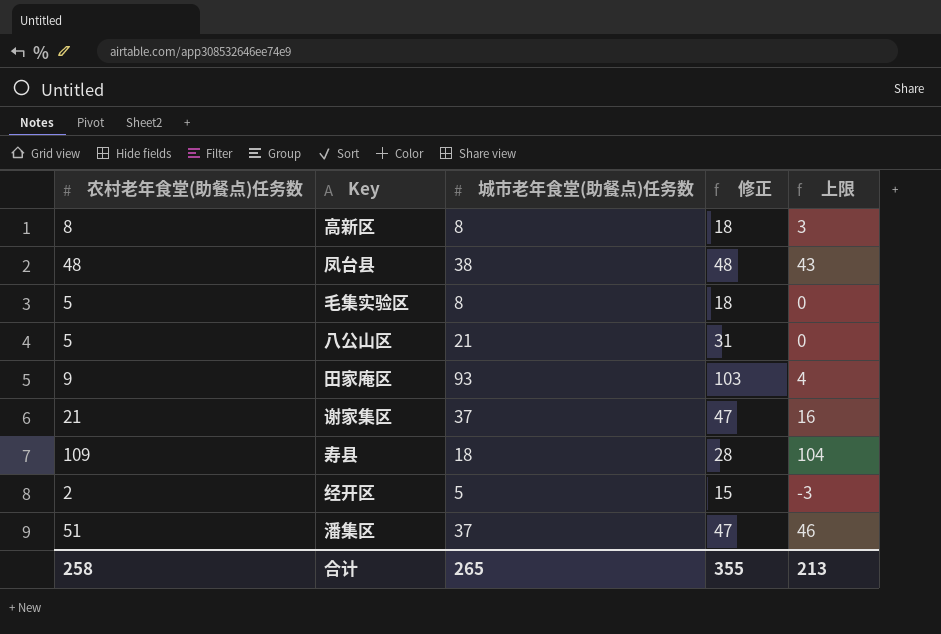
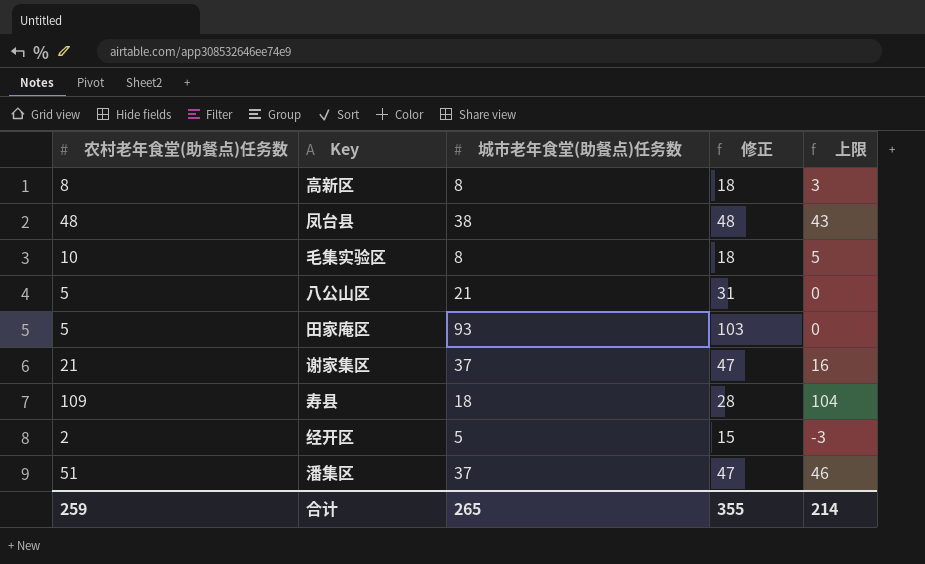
毛集实验区 | 农村老年食堂(助餐点)任务数: 5 -> 10
毛集实验区 | 上限: 0 -> 5
田家庵区 | 农村老年食堂(助餐点)任务数: 9 -> 5
田家庵区 | 上限: 4 -> 0
合计 | 农村老年食堂(助餐点)任务数: 258 -> 259
合计 | 上限: 213 -> 214

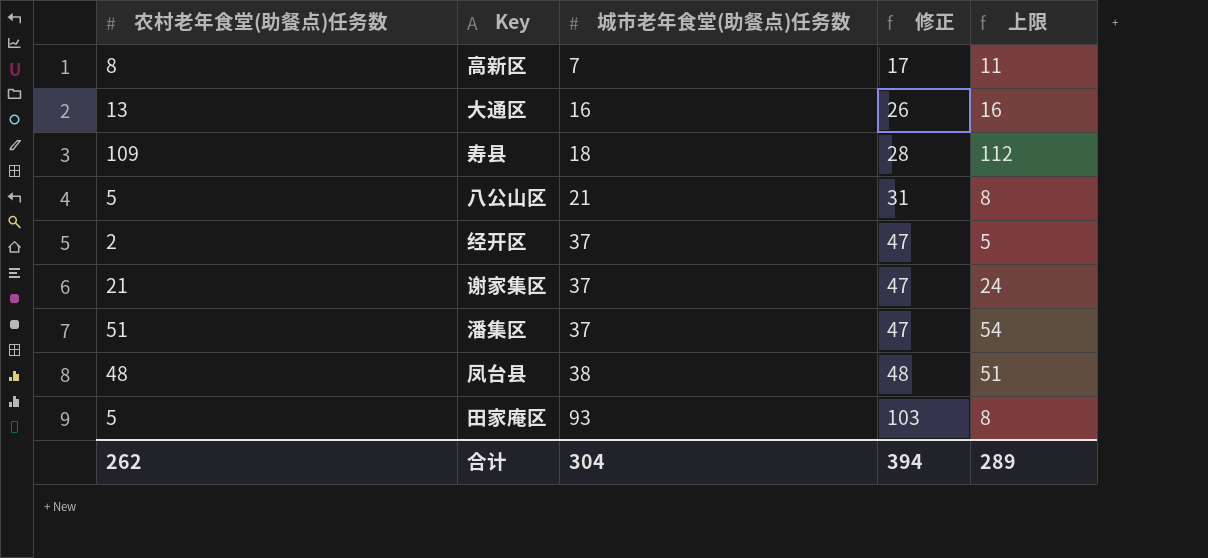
row order: none -> 城市老年食堂(助餐点)任务数 ascending
column 上限 | formula: [农村老年食堂(助餐点)任务数] - 5 -> [农村老年食堂(助餐点)任务数] + 3
row 毛集实验区: 10 | 8 | 18 | 5 -> none
高新区 | 城市老年食堂(助餐点)任务数: 8 -> 7
高新区 | 修正: 18 -> 17
row 大通区: none -> 13 | 16 | 26 | 16
经开区 | 城市老年食堂(助餐点)任务数: 5 -> 37
经开区 | 修正: 15 -> 47
合计 | 农村老年食堂(助餐点)任务数: 259 -> 262
合计 | 城市老年食堂(助餐点)任务数: 265 -> 304
合计 | 修正: 355 -> 394
合计 | 上限: 214 -> 289

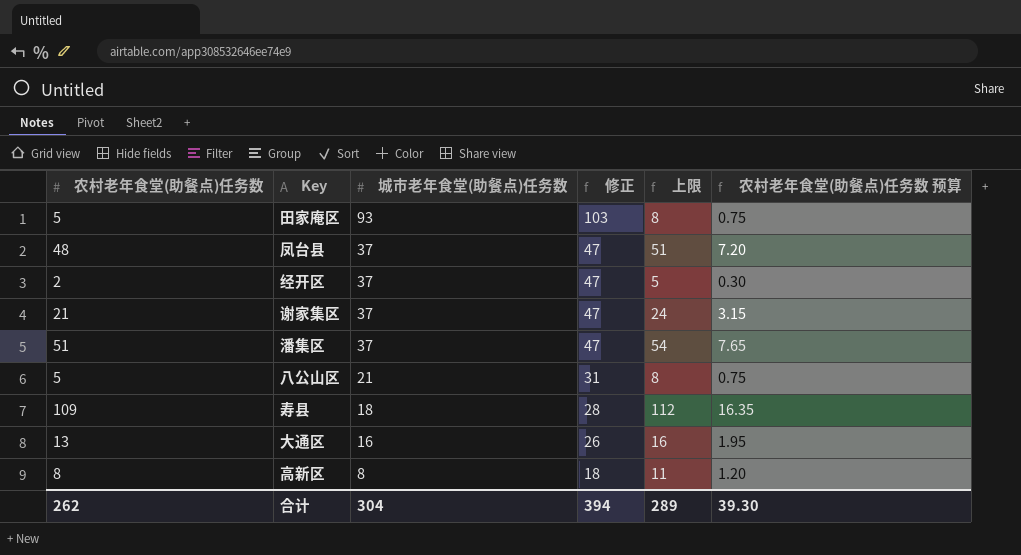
row order: 城市老年食堂(助餐点)任务数 ascending -> 城市老年食堂(助餐点)任务数 descending
column 农村老年食堂(助餐点)任务数 预算 | formula: none -> [农村老年食堂(助餐点)任务数] * 0.15
凤台县 | 城市老年食堂(助餐点)任务数: 38 -> 37
凤台县 | 修正: 48 -> 47
高新区 | 城市老年食堂(助餐点)任务数: 7 -> 8
高新区 | 修正: 17 -> 18

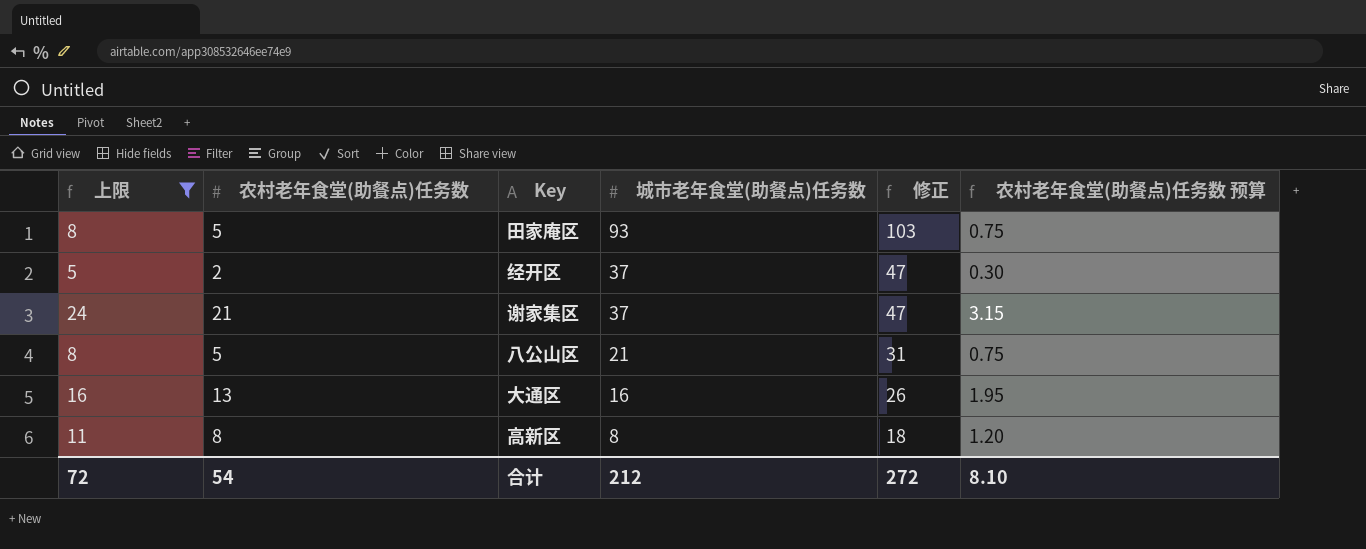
filter: none -> 上限 <= 24
column 上限 | position: 5 -> 1
合计 | 上限: 289 -> 72
合计 | 农村老年食堂(助餐点)任务数: 262 -> 54
合计 | 城市老年食堂(助餐点)任务数: 304 -> 212
合计 | 修正: 394 -> 272
合计 | 农村老年食堂(助餐点)任务数 预算: 39.30 -> 8.10

